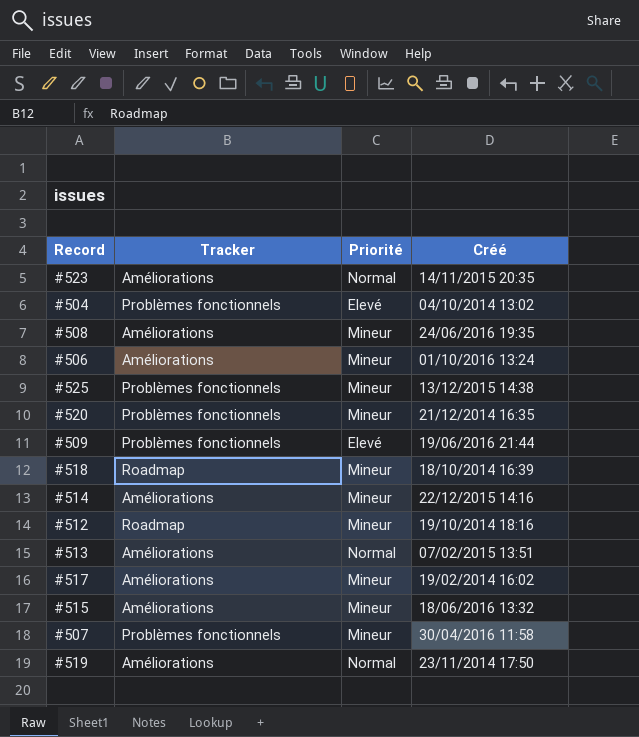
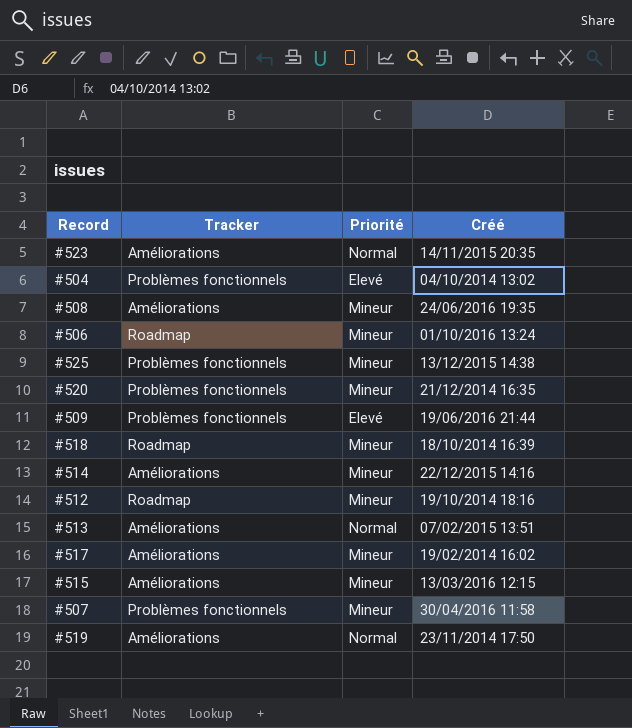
#506 | Tracker: Améliorations -> Roadmap
#515 | Créé: 18/06/2016 13:32 -> 13/03/2016 12:15

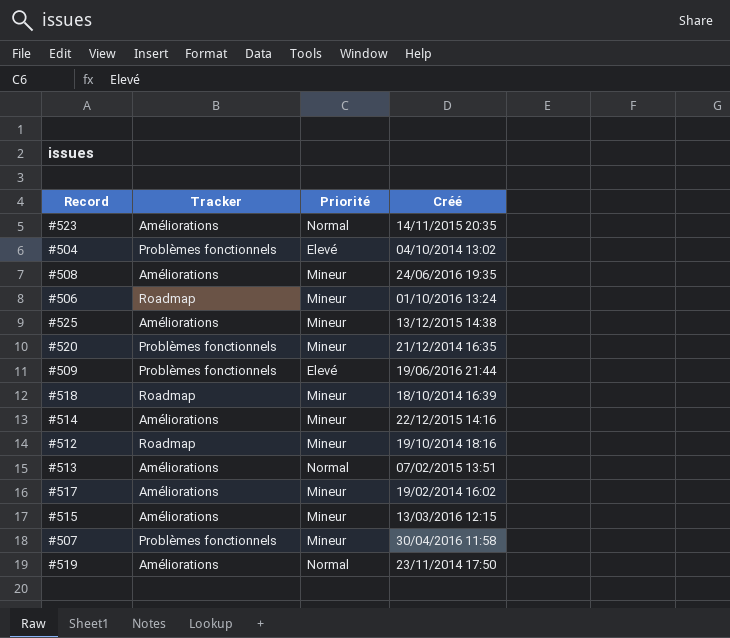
#525 | Tracker: Problèmes fonctionnels -> Améliorations

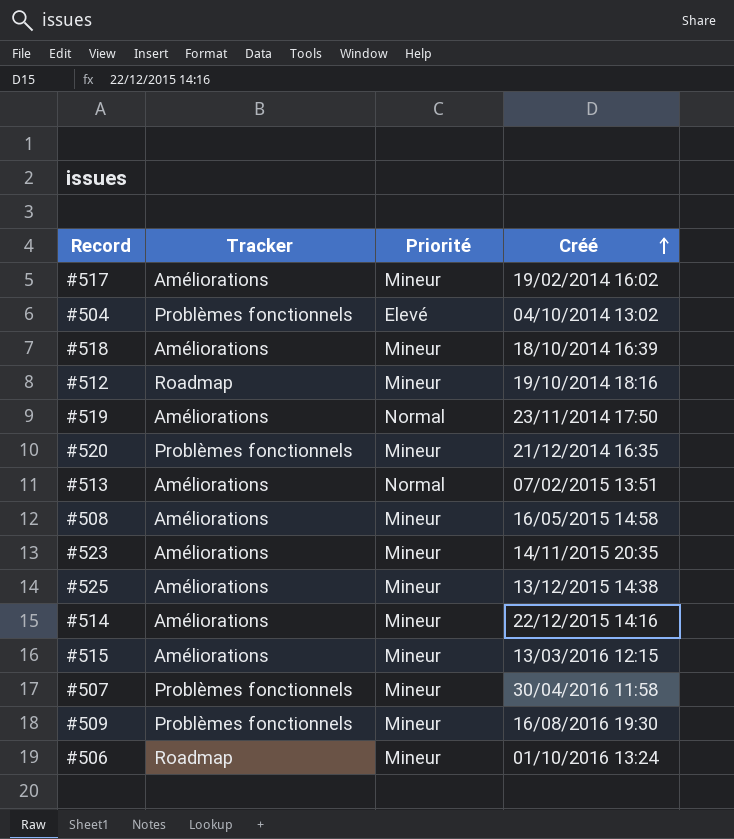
row order: none -> Créé ascending
#518 | Tracker: Roadmap -> Améliorations
#508 | Créé: 24/06/2016 19:35 -> 16/05/2015 14:58
#523 | Priorité: Normal -> Mineur
#509 | Priorité: Elevé -> Mineur
#509 | Créé: 19/06/2016 21:44 -> 16/08/2016 19:30

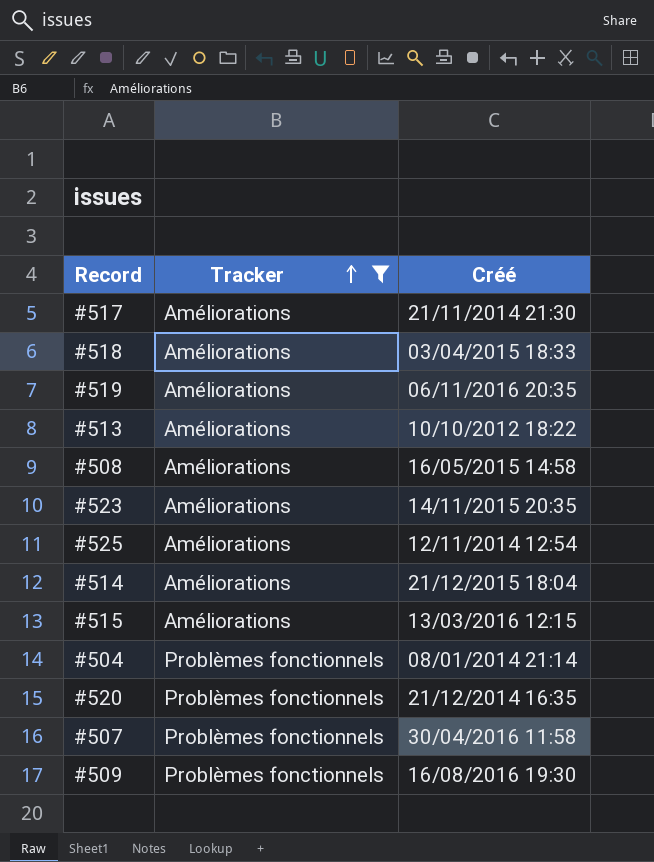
filter: none -> Tracker != Roadmap
row order: Créé ascending -> Tracker ascending
column Priorité | position: 3 -> none
#517 | Créé: 19/02/2014 16:02 -> 21/11/2014 21:30
#518 | Créé: 18/10/2014 16:39 -> 03/04/2015 18:33
#519 | Créé: 23/11/2014 17:50 -> 06/11/2016 20:35
#513 | Créé: 07/02/2015 13:51 -> 10/10/2012 18:22
#525 | Créé: 13/12/2015 14:38 -> 12/11/2014 12:54
#514 | Créé: 22/12/2015 14:16 -> 21/12/2015 18:04
#504 | Créé: 04/10/2014 13:02 -> 08/01/2014 21:14

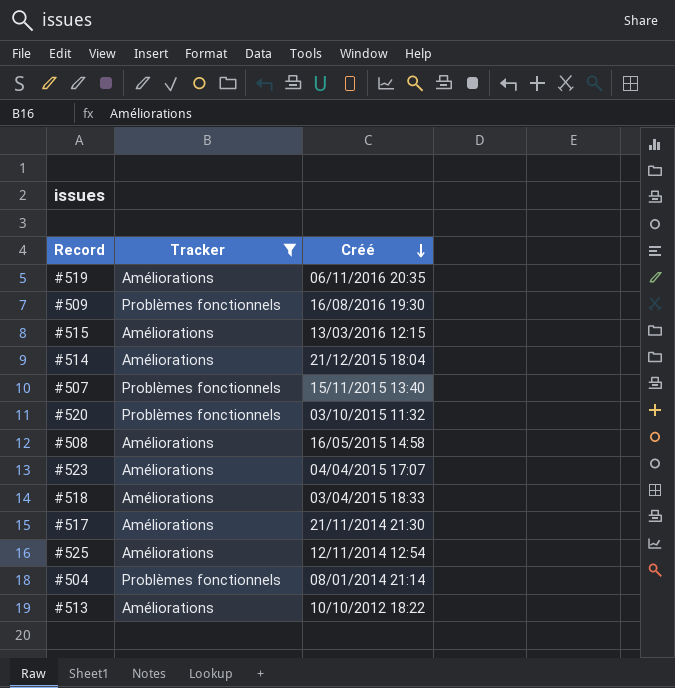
row order: Tracker ascending -> Créé descending
#507 | Créé: 30/04/2016 11:58 -> 15/11/2015 13:40
#520 | Créé: 21/12/2014 16:35 -> 03/10/2015 11:32
#523 | Créé: 14/11/2015 20:35 -> 04/04/2015 17:07

